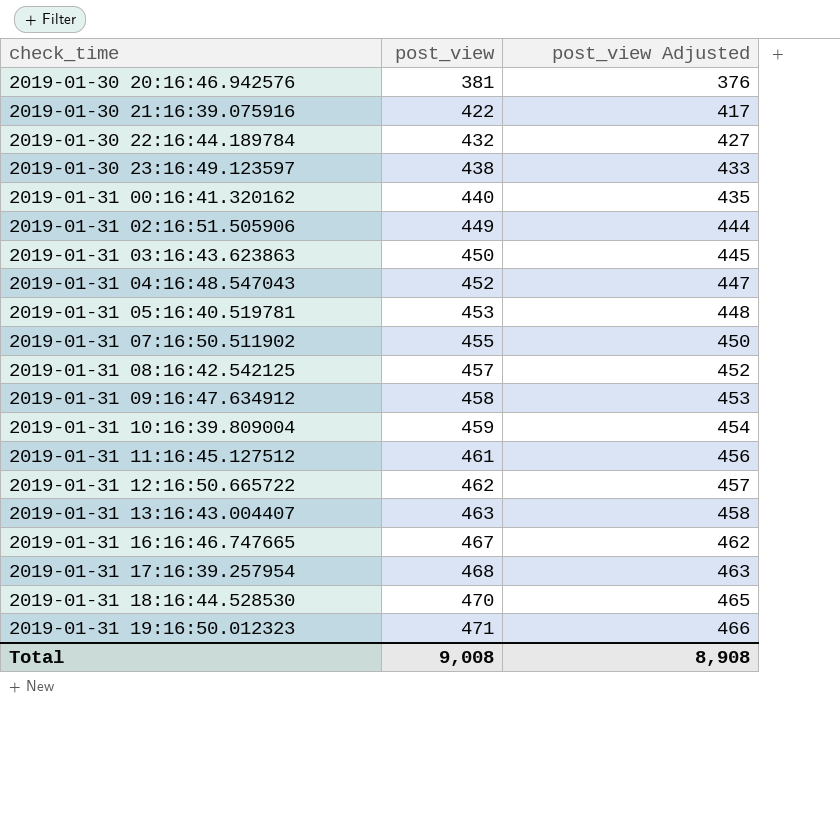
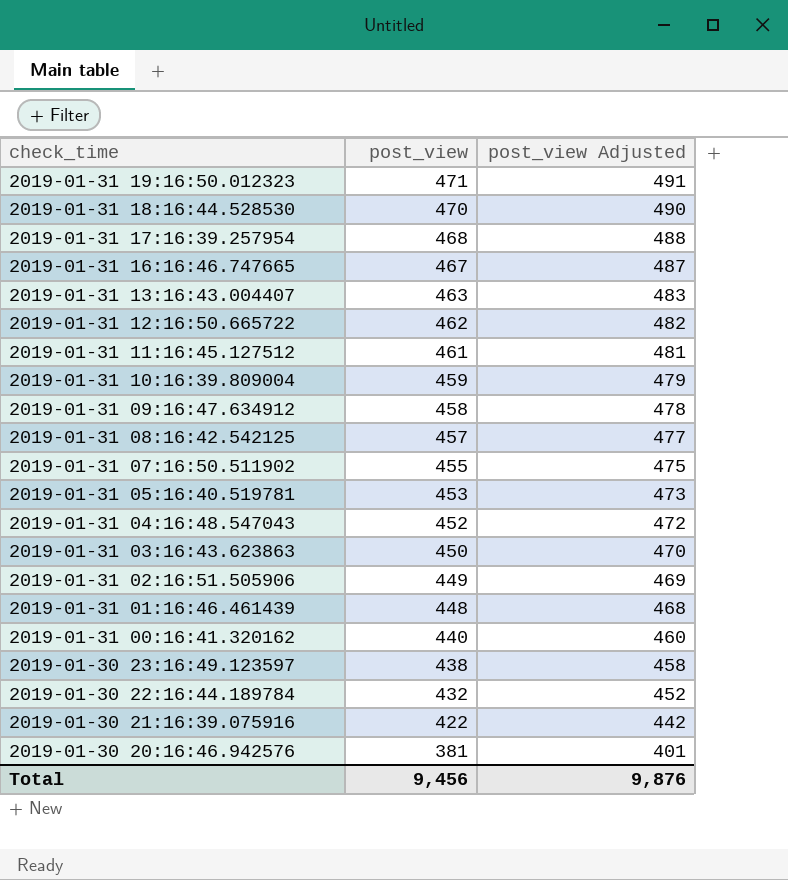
row order: check_time ascending -> check_time descending
column post_view Adjusted | formula: [post_view] - 5 -> [post_view] + 20
row 2019-01-31 01:16:46.461439: none -> 448 | 468
Total | post_view: 9,008 -> 9,456
Total | post_view Adjusted: 8,908 -> 9,876

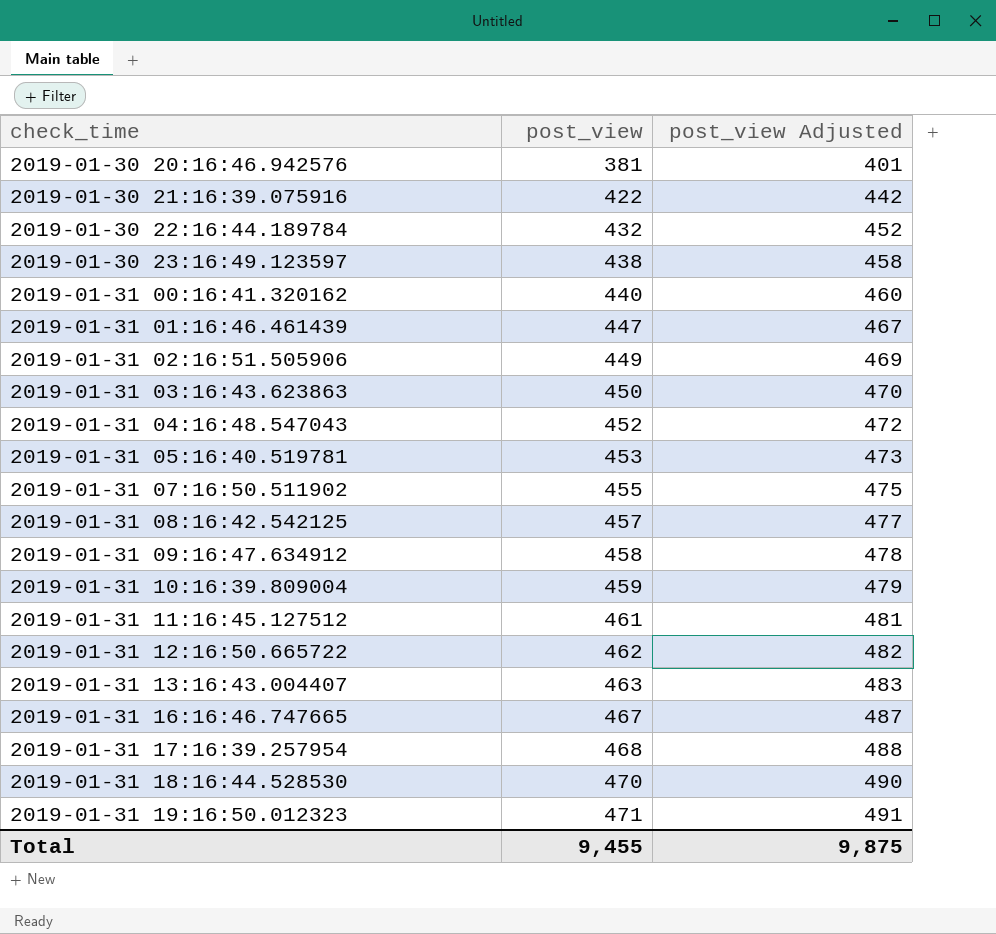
row order: check_time descending -> check_time ascending
2019-01-31 01:16:46.461439 | post_view: 448 -> 447
2019-01-31 01:16:46.461439 | post_view Adjusted: 468 -> 467
Total | post_view: 9,456 -> 9,455
Total | post_view Adjusted: 9,876 -> 9,875

